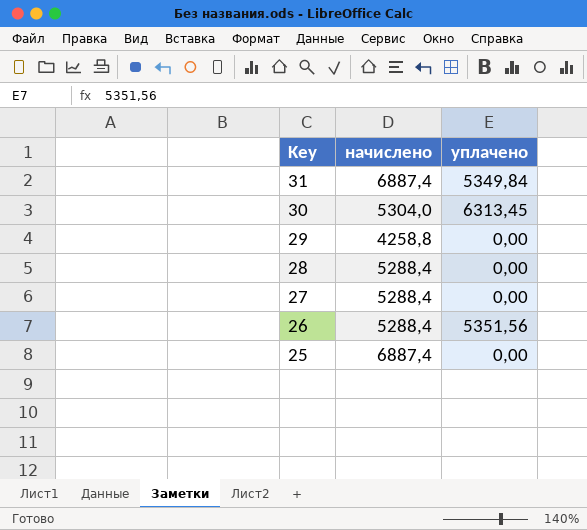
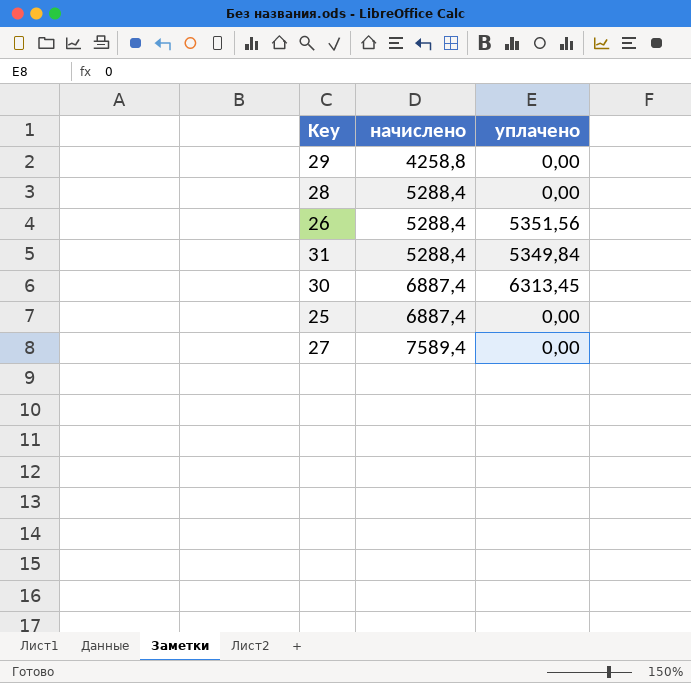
row order: Key descending -> начислено ascending
31 | начислено: 6887,4 -> 5288,4
30 | начислено: 5304,0 -> 6887,4
27 | начислено: 5288,4 -> 7589,4

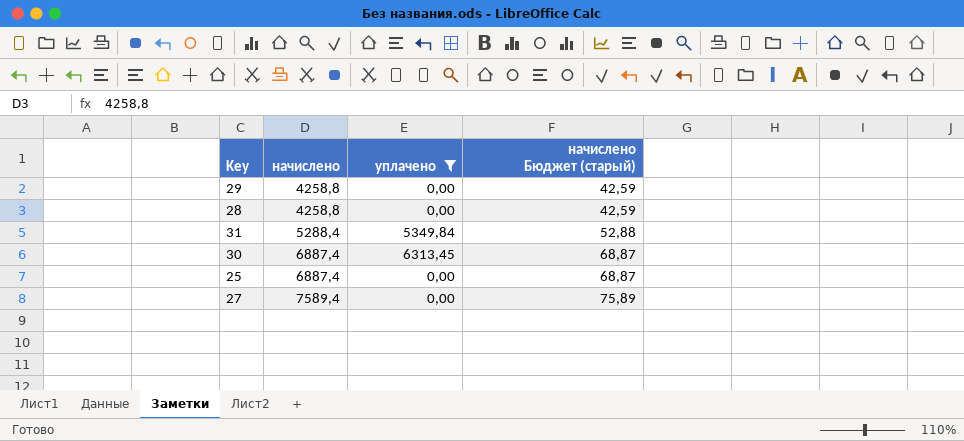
filter: none -> уплачено != 5351,56
column начислено Бюджет (старый) | formula: none -> [начислено] * 0,01
28 | начислено: 5288,4 -> 4258,8

